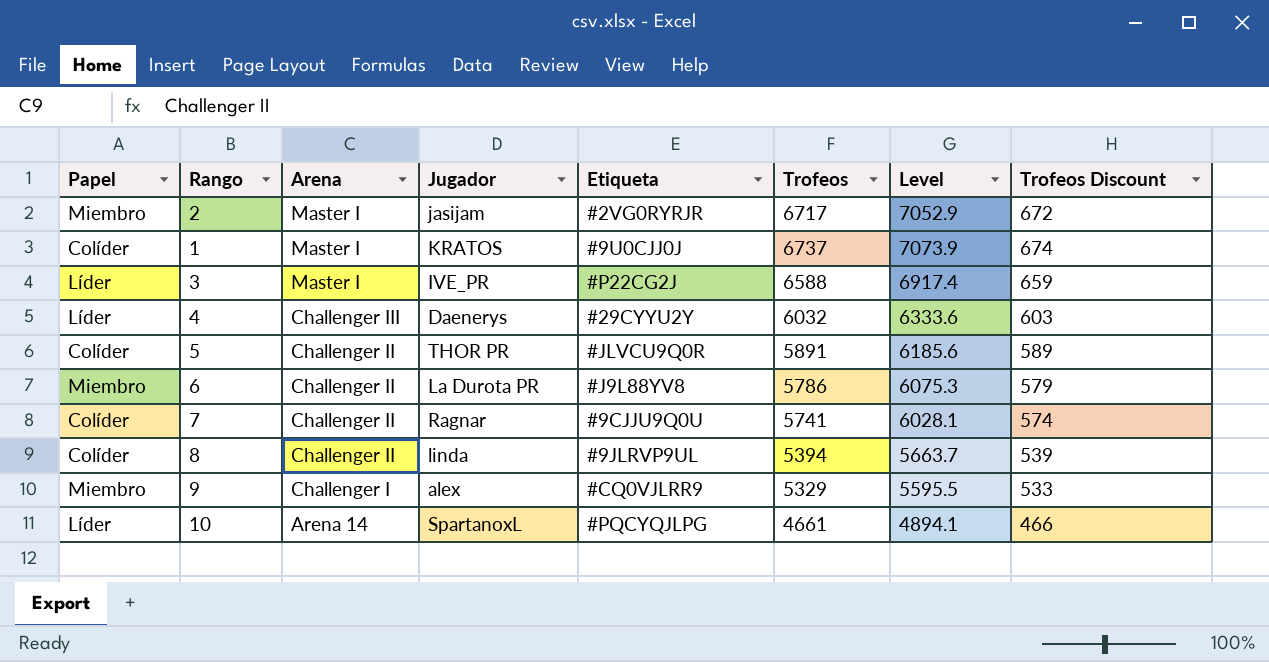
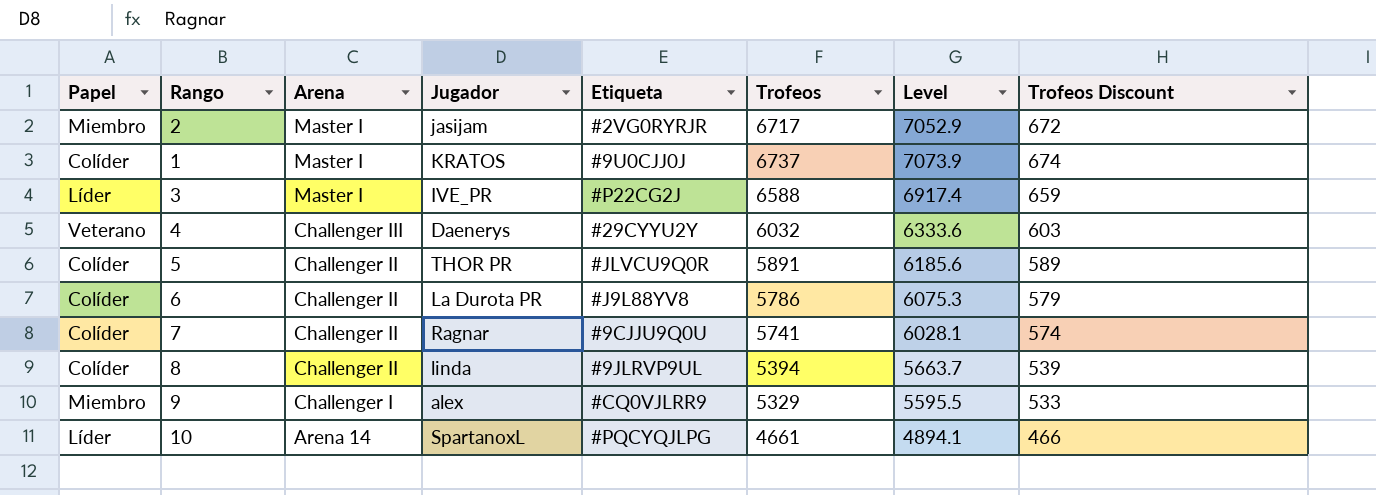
4 | Papel: Líder -> Veterano
6 | Papel: Miembro -> Colíder

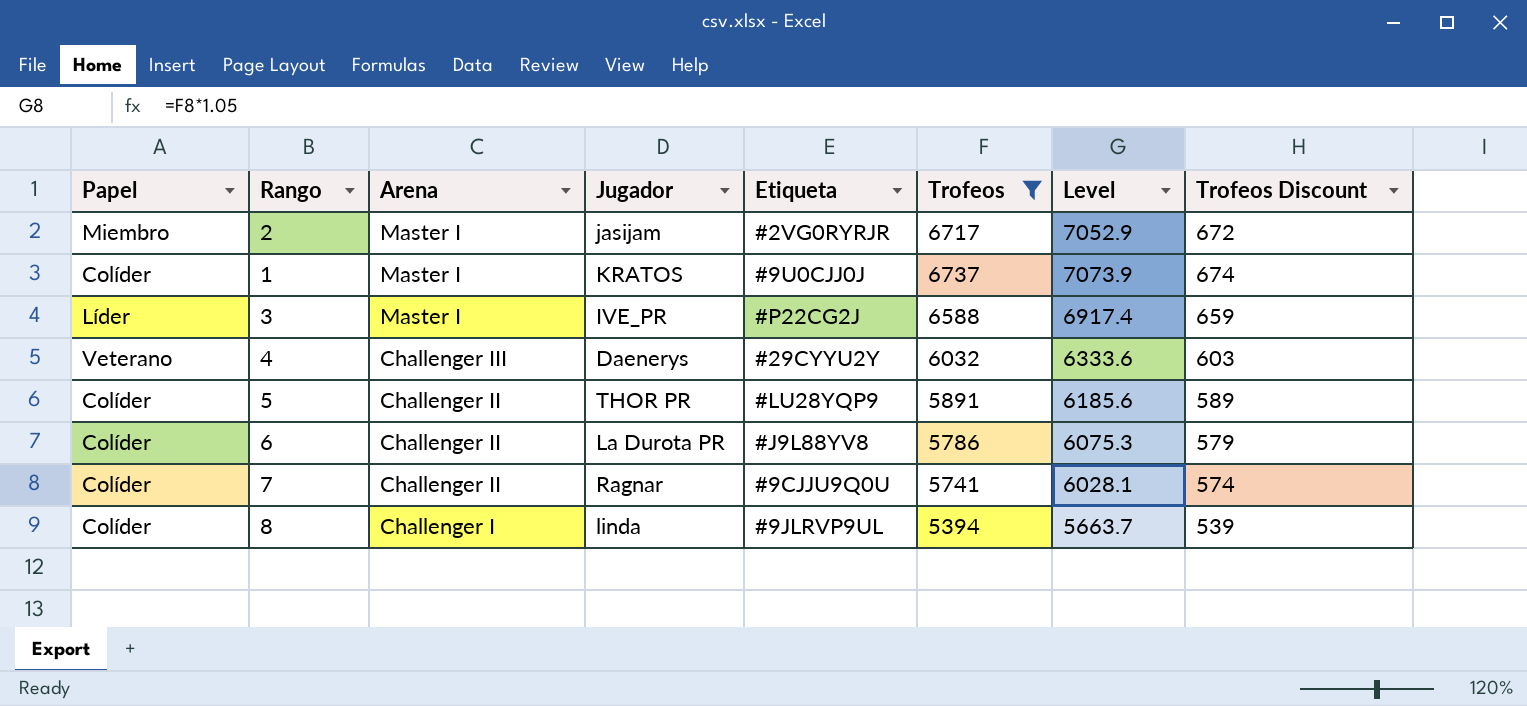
filter: none -> Trofeos >= 5394
5 | Etiqueta: #JLVCU9Q0R -> #LU28YQP9
8 | Arena: Challenger II -> Challenger I

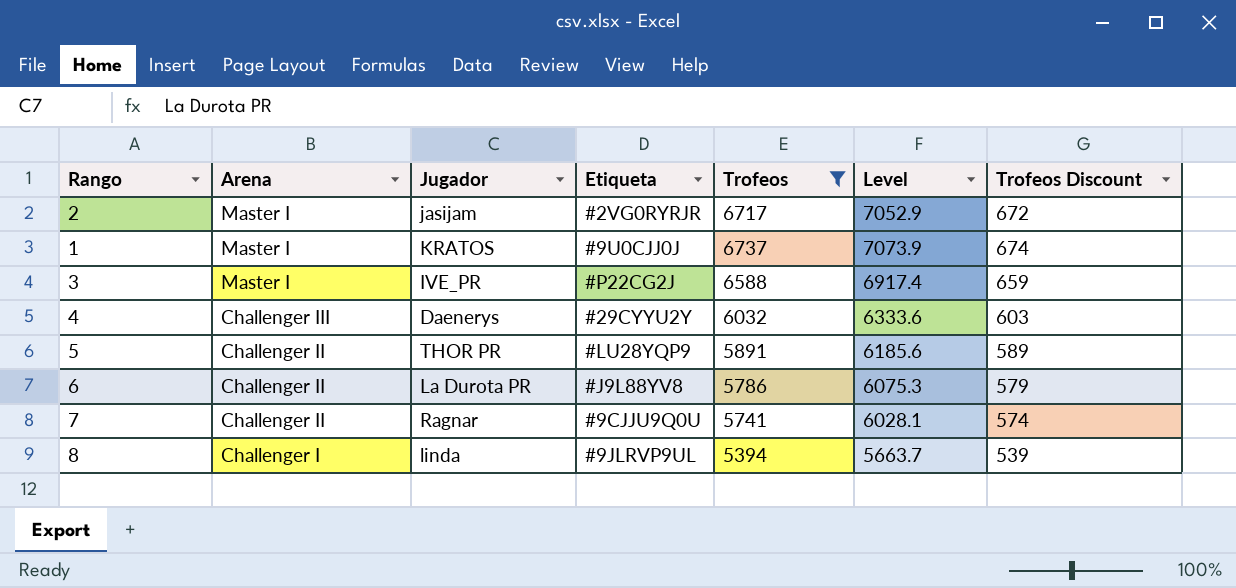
column Papel | position: 1 -> none

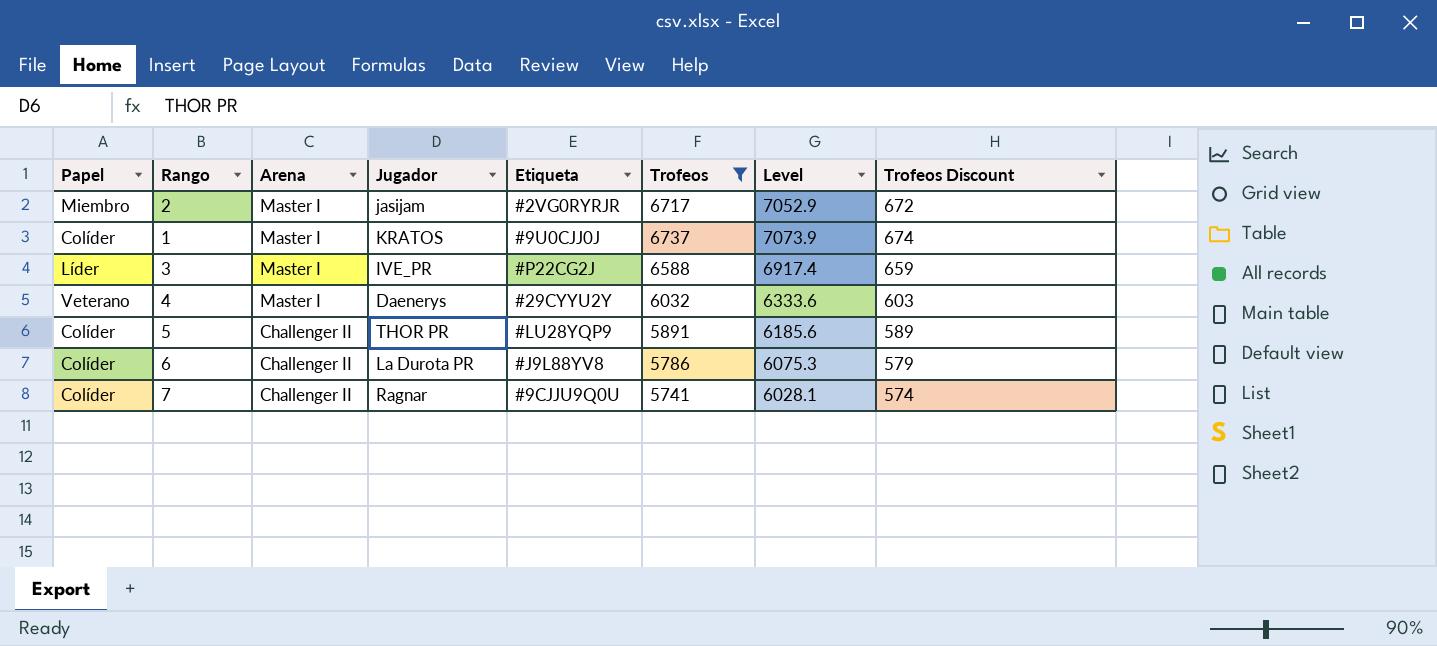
column Papel | position: none -> 1
row 8: Challenger I | linda | #9JLRVP9UL | 5394 | 5663.7 | 539 -> none
4 | Arena: Challenger III -> Master I

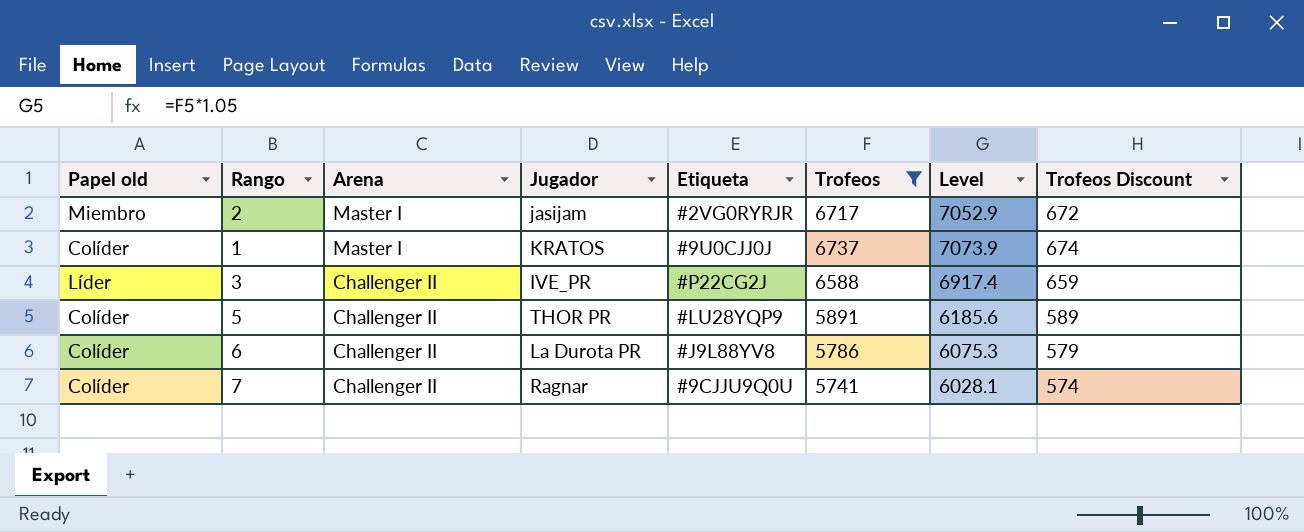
column name: Papel -> Papel old
row 4: Veterano | Master I | Daenerys | #29CYYU2Y | 6032 | 6333.6 | 603 -> none
3 | Arena: Master I -> Challenger II

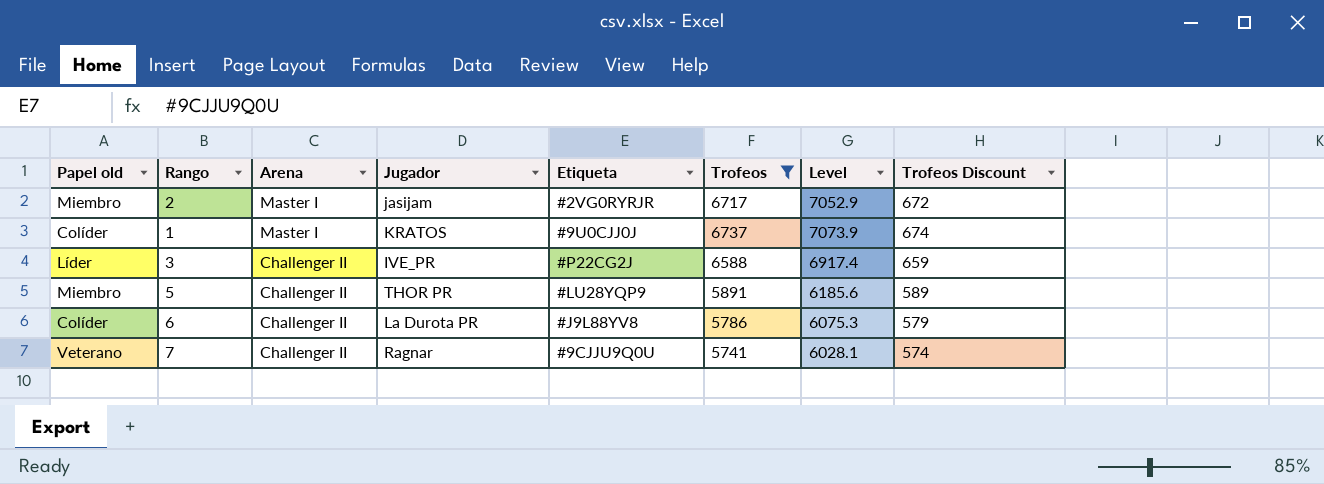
5 | Papel old: Colíder -> Miembro
7 | Papel old: Colíder -> Veterano

